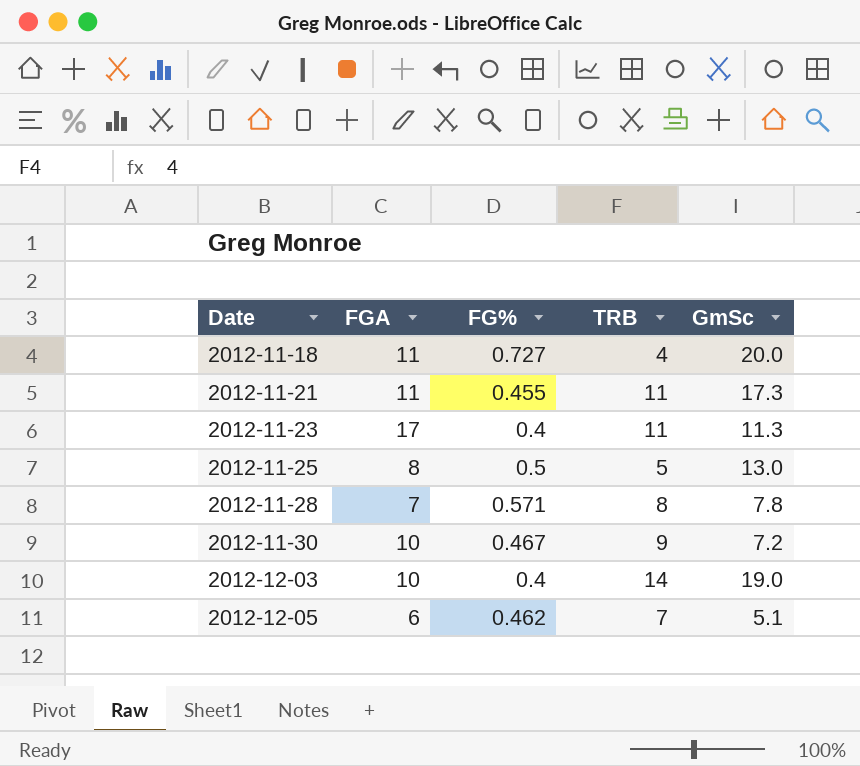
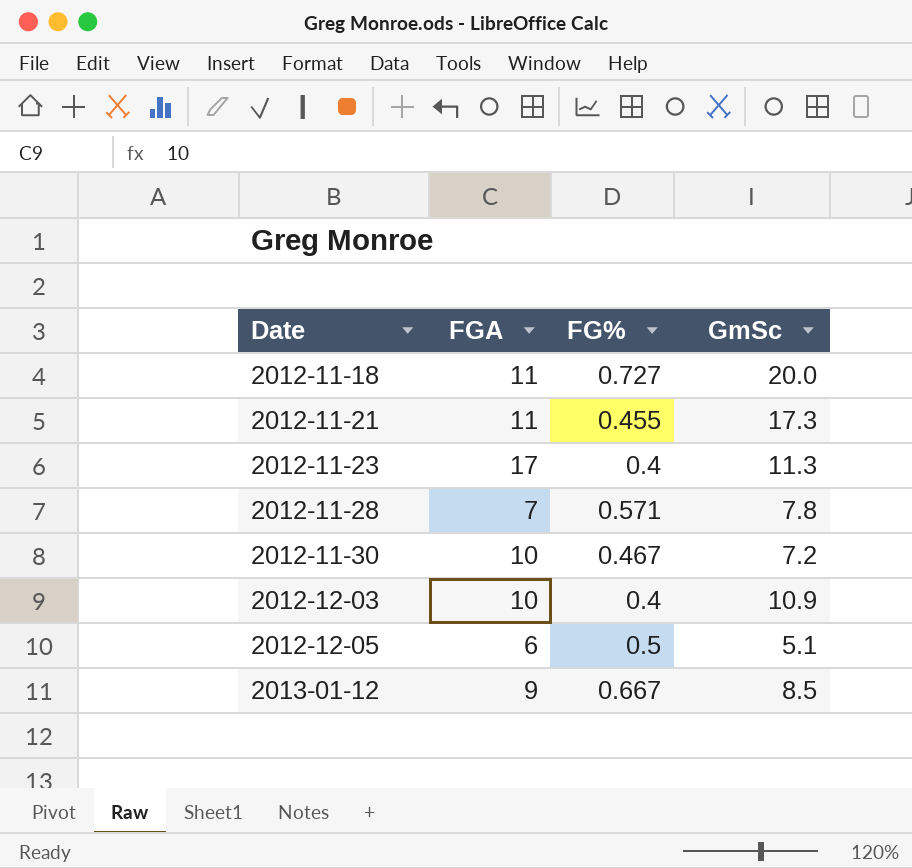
column TRB | position: 4 -> none
row 2012-11-25: 8 | 0.5 | 5 | 13.0 -> none
2012-12-03 | GmSc: 19.0 -> 10.9
2012-12-05 | FG%: 0.462 -> 0.5
row 2013-01-12: none -> 9 | 0.667 | 8.5

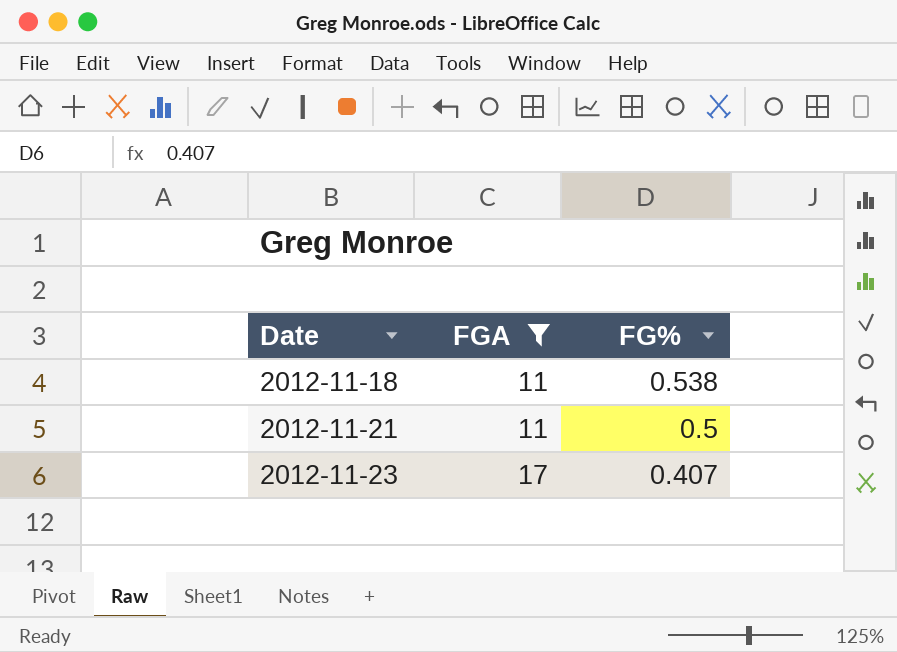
filter: none -> FGA >= 11
column GmSc | position: 4 -> none
2012-11-18 | FG%: 0.727 -> 0.538
2012-11-21 | FG%: 0.455 -> 0.5
2012-11-23 | FG%: 0.4 -> 0.407

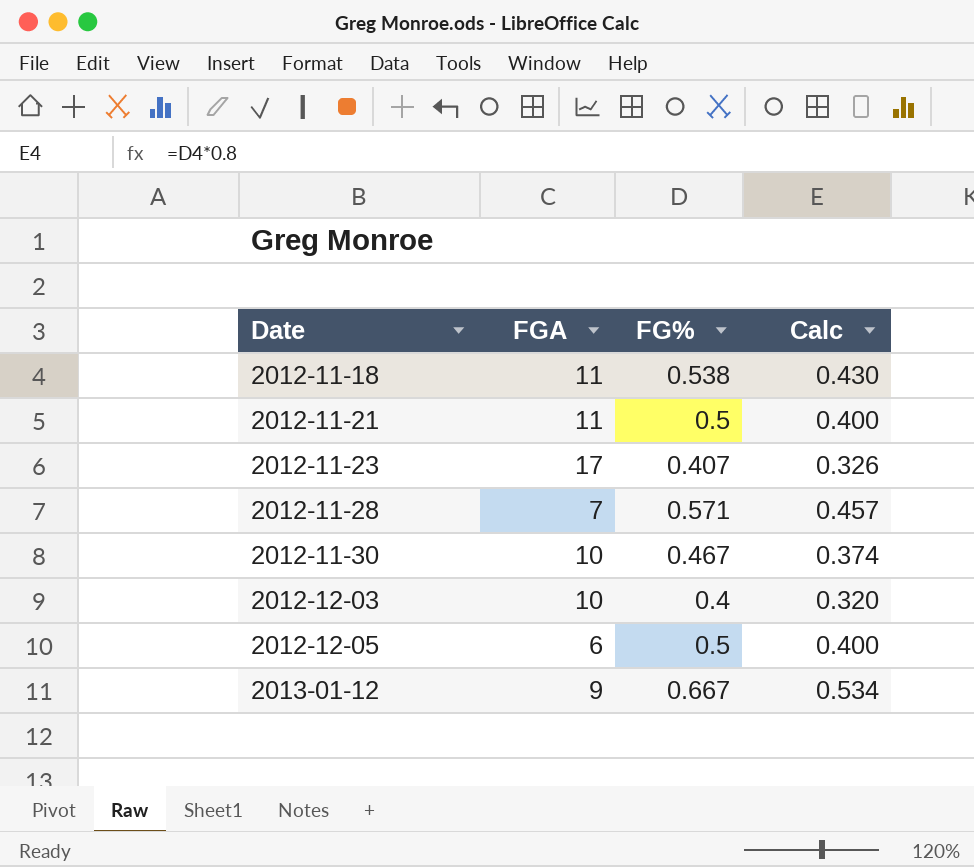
filter: FGA >= 11 -> none
column Calc | formula: none -> [FG%] * 0.8

